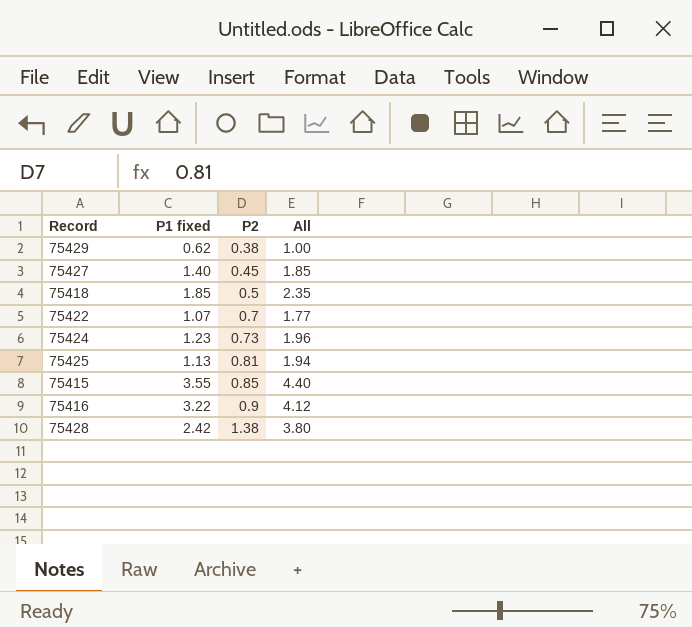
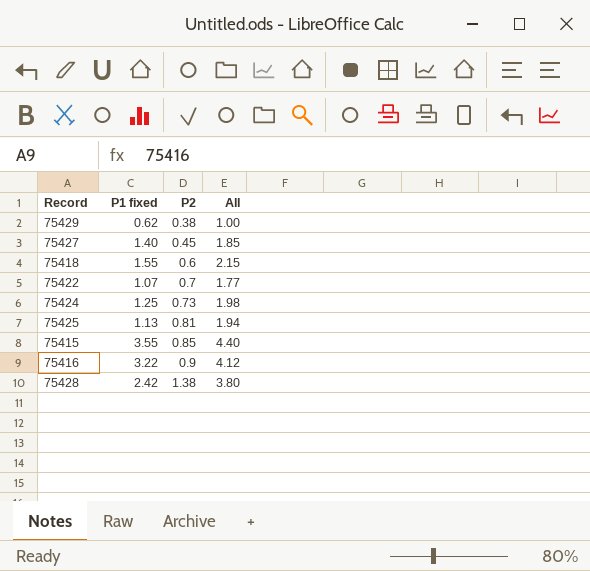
75418 | P1 fixed: 1.85 -> 1.55
75418 | P2: 0.5 -> 0.6
75418 | All: 2.35 -> 2.15
75424 | P1 fixed: 1.23 -> 1.25
75424 | All: 1.96 -> 1.98

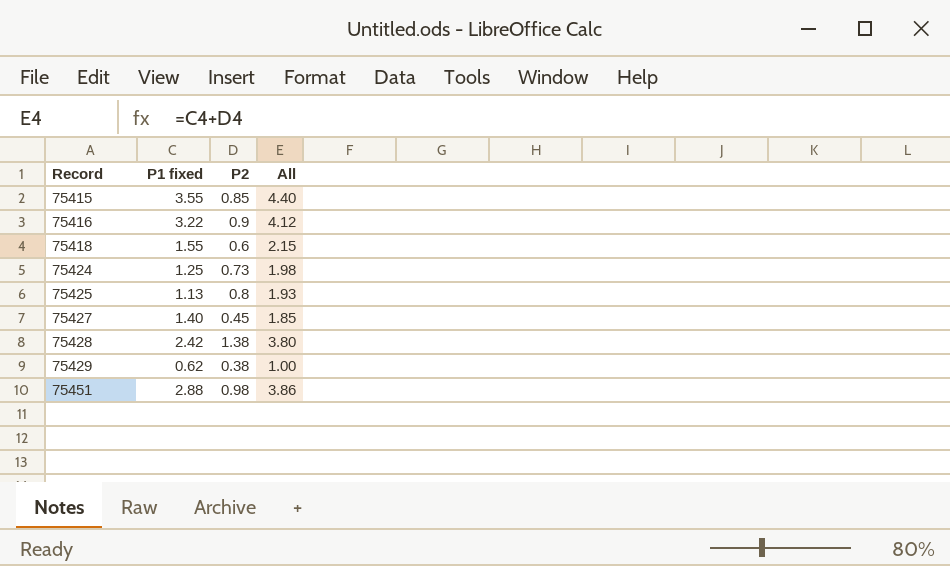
row order: P2 ascending -> Record ascending
row 75422: 1.07 | 0.7 | 1.77 -> none
75425 | P2: 0.81 -> 0.8
75425 | All: 1.94 -> 1.93
row 75451: none -> 2.88 | 0.98 | 3.86

